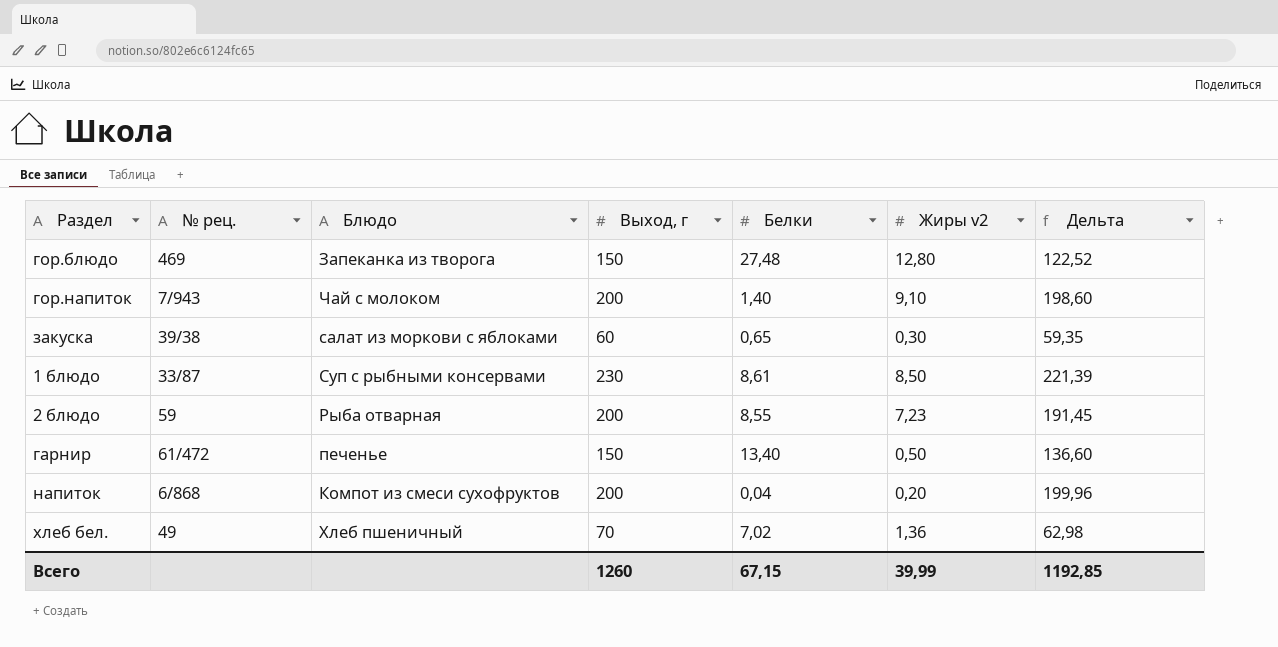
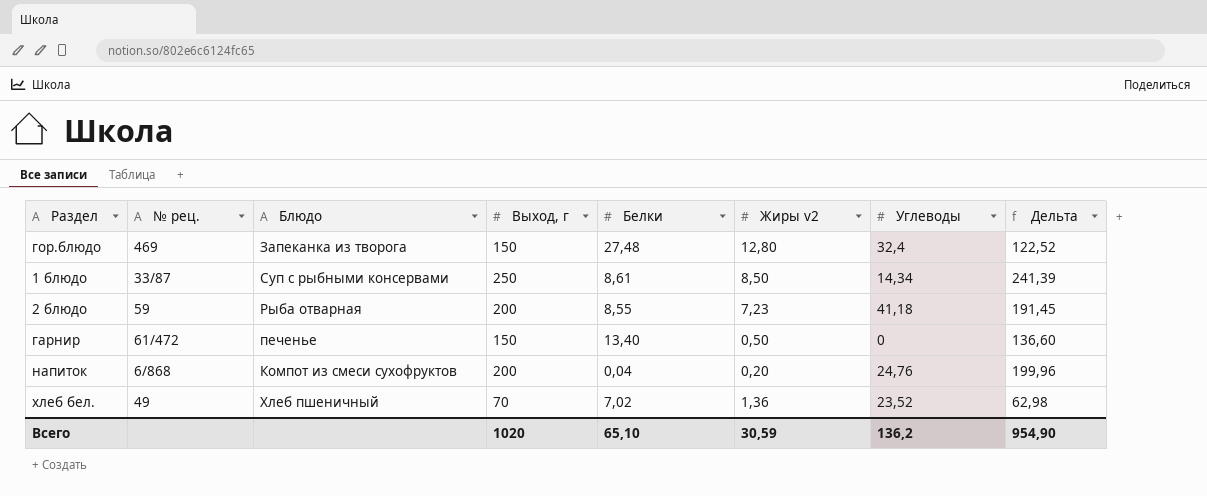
column Углеводы | position: none -> 7
row гор.напиток: 7/943 | Чай с молоком | 200 | 1,40 | 9,10 | 198,60 -> none
row закуска: 39/38 | салат из моркови с яблоками | 60 | 0,65 | 0,30 | 59,35 -> none
1 блюдо | Выход, г: 230 -> 250
1 блюдо | Дельта: 221,39 -> 241,39
Всего | Выход, г: 1260 -> 1020
Всего | Белки: 67,15 -> 65,10
Всего | Жиры v2: 39,99 -> 30,59
Всего | Дельта: 1192,85 -> 954,90

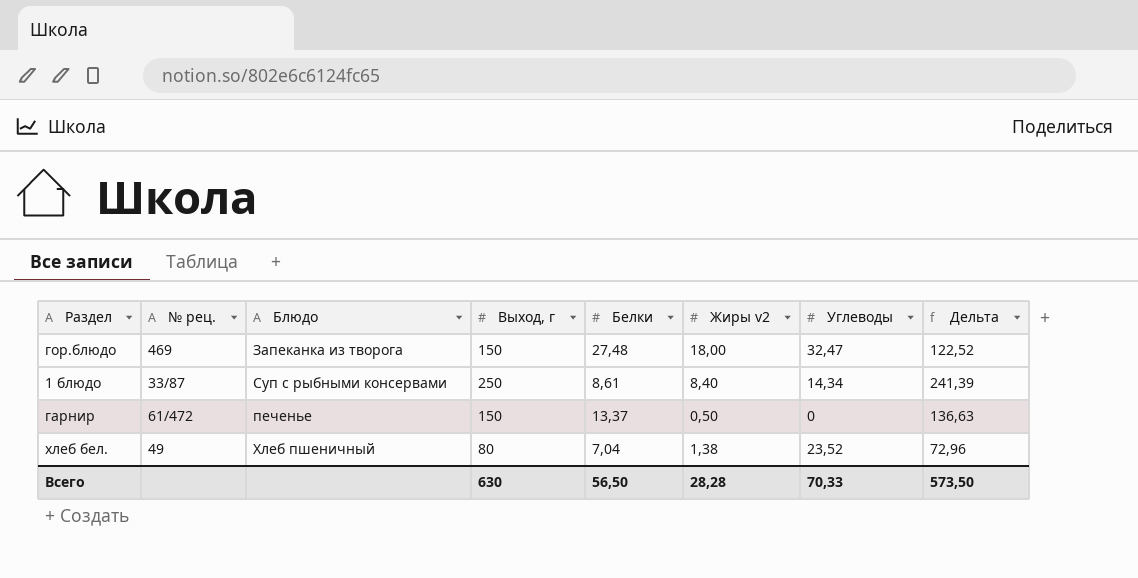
row 2 блюдо: 59 | Рыба отварная | 200 | 8,55 | 7,23 | 41,18 | 191,45 -> none
row напиток: 6/868 | Компот из смеси сухофруктов | 200 | 0,04 | 0,20 | 24,76 | 199,96 -> none
гор.блюдо | Жиры v2: 12,80 -> 18,00
гор.блюдо | Углеводы: 32,4 -> 32,47
1 блюдо | Жиры v2: 8,50 -> 8,40
гарнир | Белки: 13,40 -> 13,37
гарнир | Дельта: 136,60 -> 136,63
хлеб бел. | Выход, г: 70 -> 80
хлеб бел. | Белки: 7,02 -> 7,04
хлеб бел. | Жиры v2: 1,36 -> 1,38
хлеб бел. | Дельта: 62,98 -> 72,96
Всего | Выход, г: 1020 -> 630
Всего | Белки: 65,10 -> 56,50
Всего | Жиры v2: 30,59 -> 28,28
Всего | Углеводы: 136,2 -> 70,33
Всего | Дельта: 954,90 -> 573,50

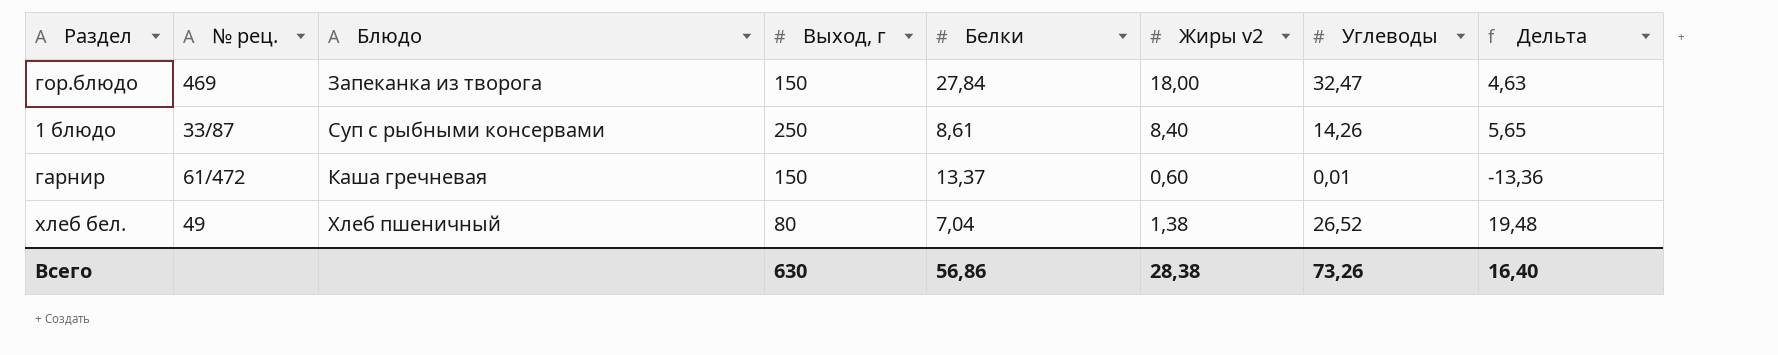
column Дельта | formula: [Выход, г] - [Белки] -> [Углеводы] - [Белки]
гор.блюдо | Белки: 27,48 -> 27,84
1 блюдо | Углеводы: 14,34 -> 14,26
гарнир | Блюдо: печенье -> Каша гречневая
гарнир | Жиры v2: 0,50 -> 0,60
гарнир | Углеводы: 0 -> 0,01
хлеб бел. | Углеводы: 23,52 -> 26,52
Всего | Белки: 56,50 -> 56,86
Всего | Жиры v2: 28,28 -> 28,38
Всего | Углеводы: 70,33 -> 73,26
Всего | Дельта: 573,50 -> 16,40

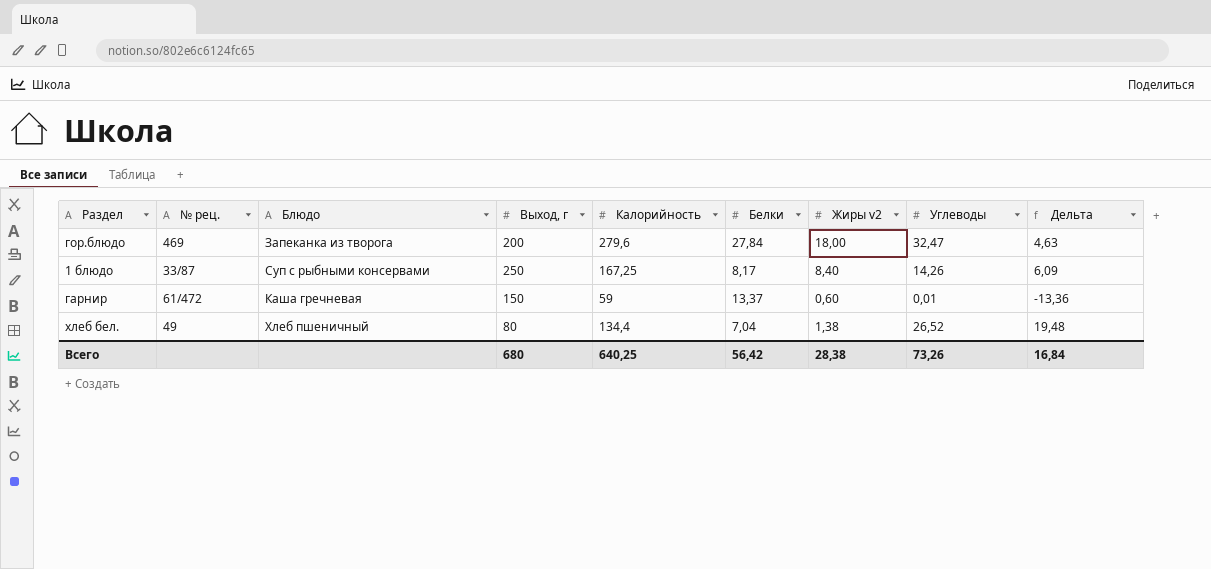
column Калорийность | position: none -> 5
гор.блюдо | Выход, г: 150 -> 200
1 блюдо | Белки: 8,61 -> 8,17
1 блюдо | Дельта: 5,65 -> 6,09
Всего | Выход, г: 630 -> 680
Всего | Белки: 56,86 -> 56,42
Всего | Дельта: 16,40 -> 16,84

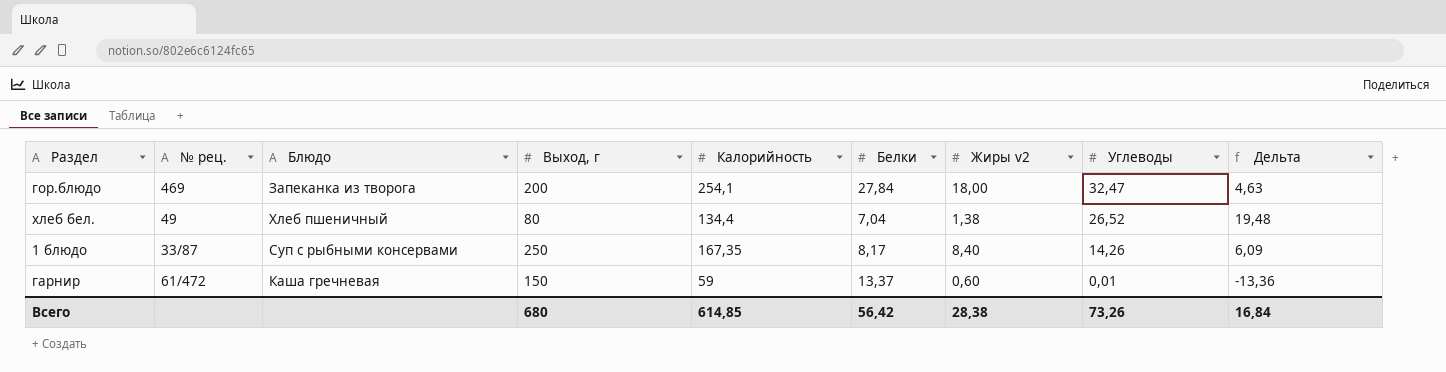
row order: none -> Углеводы descending
гор.блюдо | Калорийность: 279,6 -> 254,1
1 блюдо | Калорийность: 167,25 -> 167,35
Всего | Калорийность: 640,25 -> 614,85

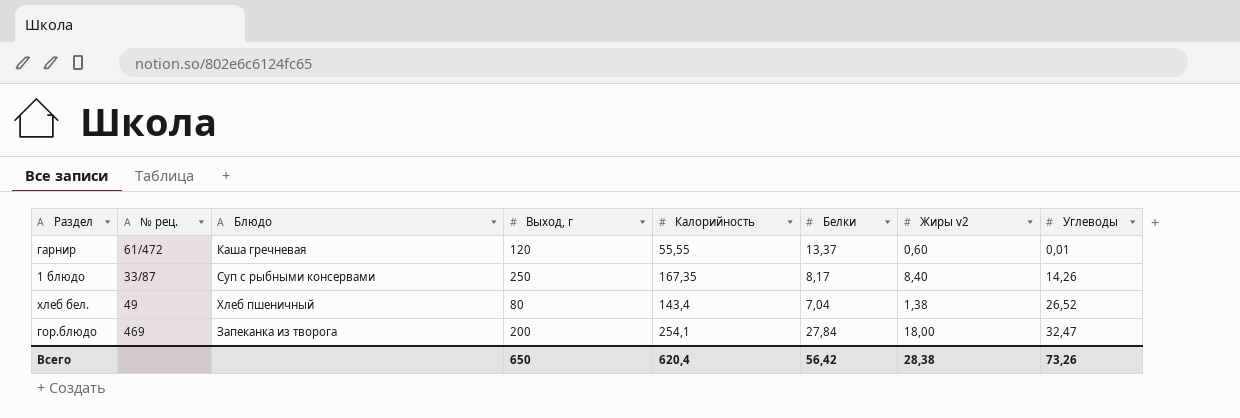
row order: Углеводы descending -> Углеводы ascending
column Дельта | formula: [Углеводы] - [Белки] -> none
гарнир | Выход, г: 150 -> 120
гарнир | Калорийность: 59 -> 55,55
хлеб бел. | Калорийность: 134,4 -> 143,4
Всего | Выход, г: 680 -> 650
Всего | Калорийность: 614,85 -> 620,4

